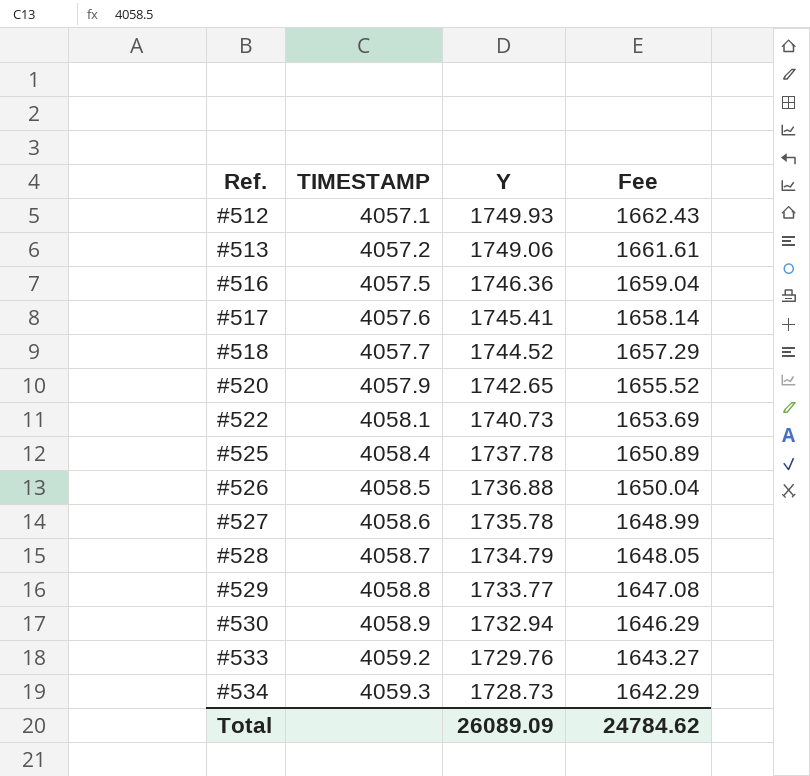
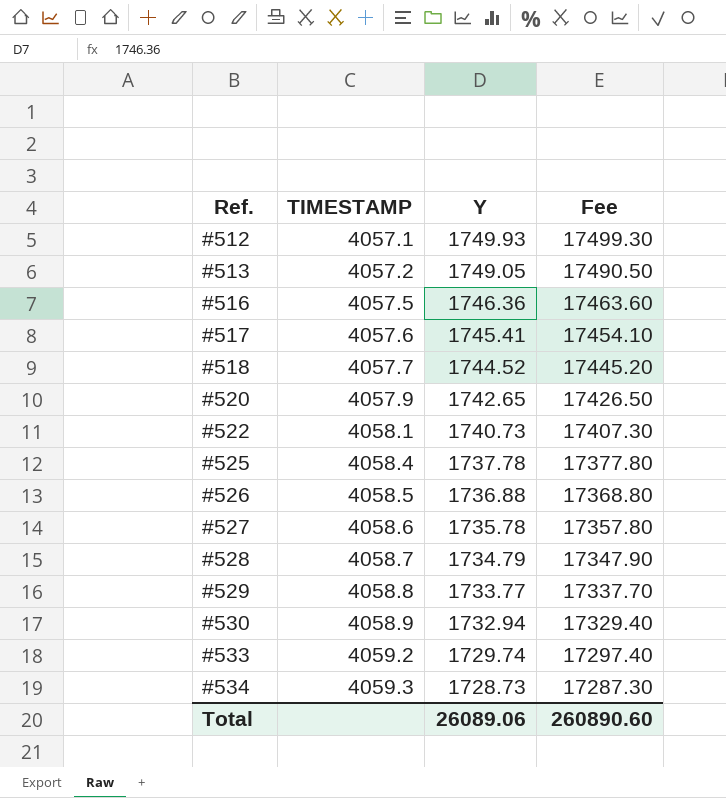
column Fee | formula: [Y] * 0.95 -> [Y] * 10
#513 | Y: 1749.06 -> 1749.05
#533 | Y: 1729.76 -> 1729.74
Total | Y: 26089.09 -> 26089.06
Total | Fee: 24784.62 -> 260890.60

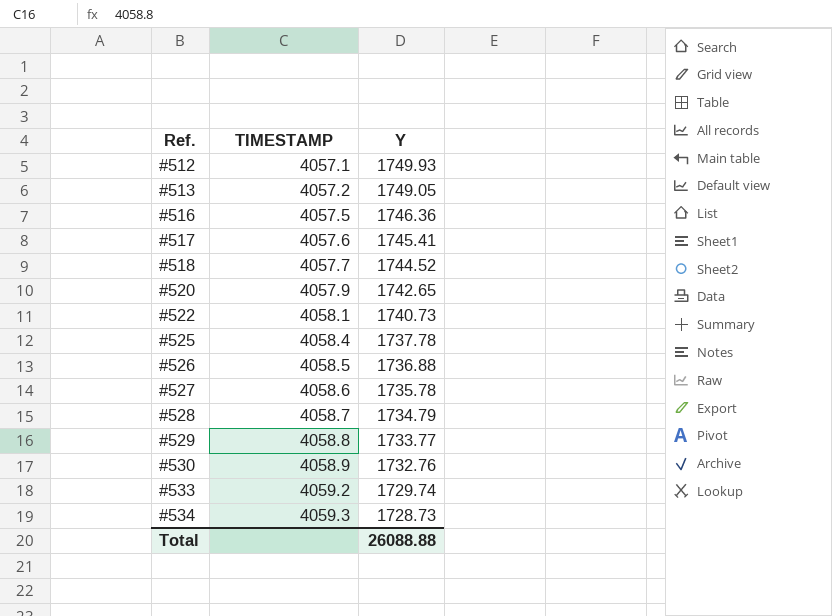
column Fee | formula: [Y] * 10 -> none
#530 | Y: 1732.94 -> 1732.76
Total | Y: 26089.06 -> 26088.88

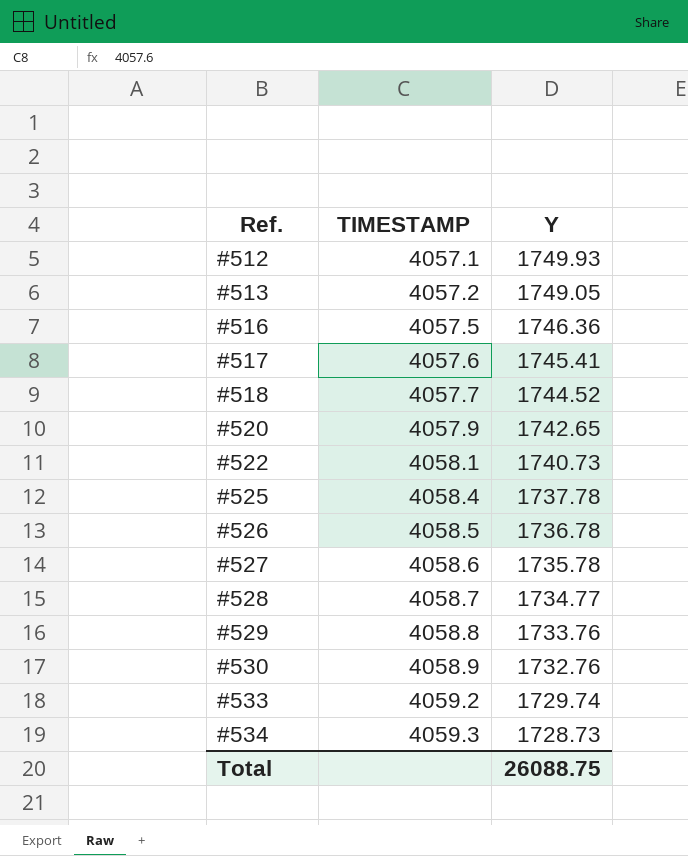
#526 | Y: 1736.88 -> 1736.78
#528 | Y: 1734.79 -> 1734.77
#529 | Y: 1733.77 -> 1733.76
Total | Y: 26088.88 -> 26088.75

